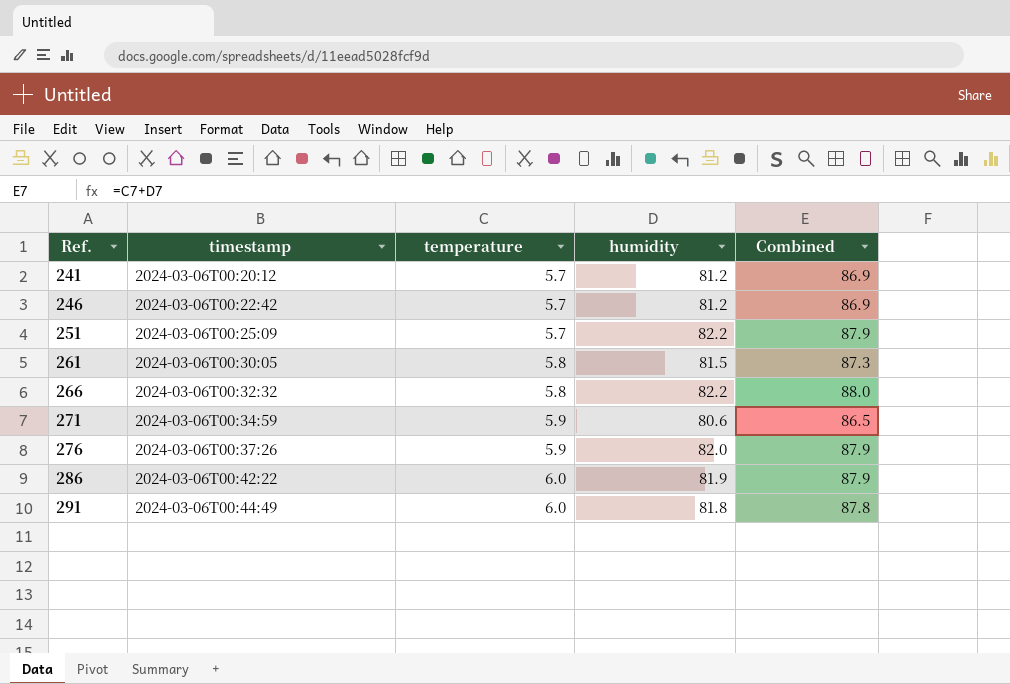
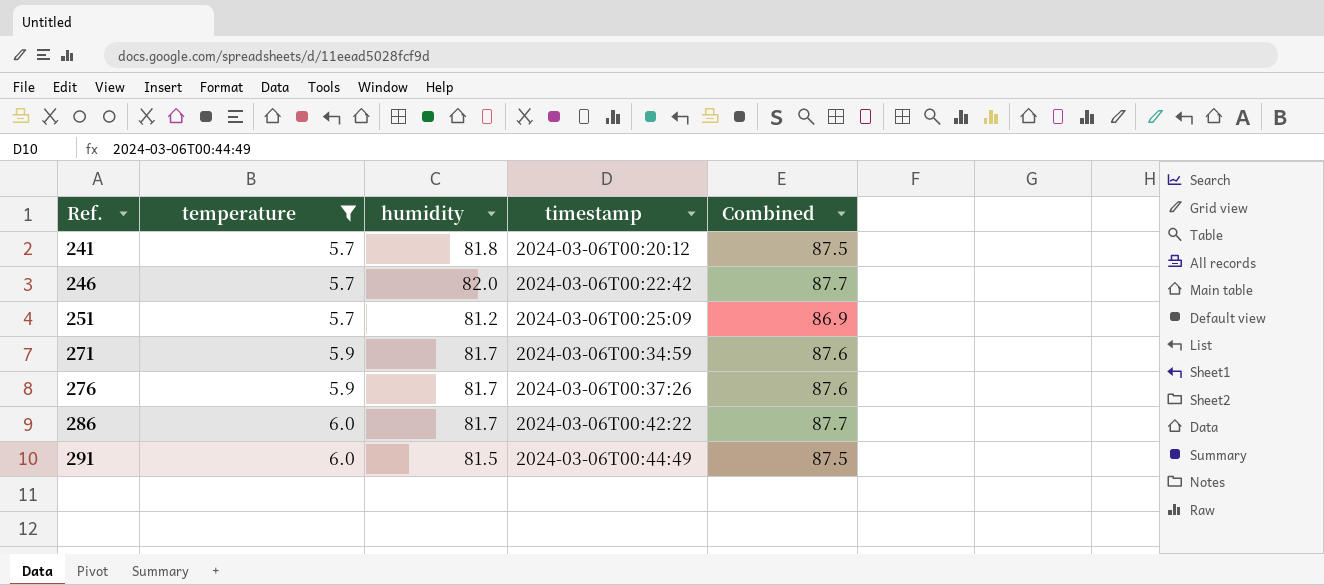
filter: none -> temperature != 5.8
column timestamp | position: 2 -> 4
241 | humidity: 81.2 -> 81.8
241 | Combined: 86.9 -> 87.5
246 | humidity: 81.2 -> 82.0
246 | Combined: 86.9 -> 87.7
251 | humidity: 82.2 -> 81.2
251 | Combined: 87.9 -> 86.9
271 | humidity: 80.6 -> 81.7
271 | Combined: 86.5 -> 87.6
276 | humidity: 82.0 -> 81.7
276 | Combined: 87.9 -> 87.6
286 | humidity: 81.9 -> 81.7
286 | Combined: 87.9 -> 87.7
291 | humidity: 81.8 -> 81.5
291 | Combined: 87.8 -> 87.5

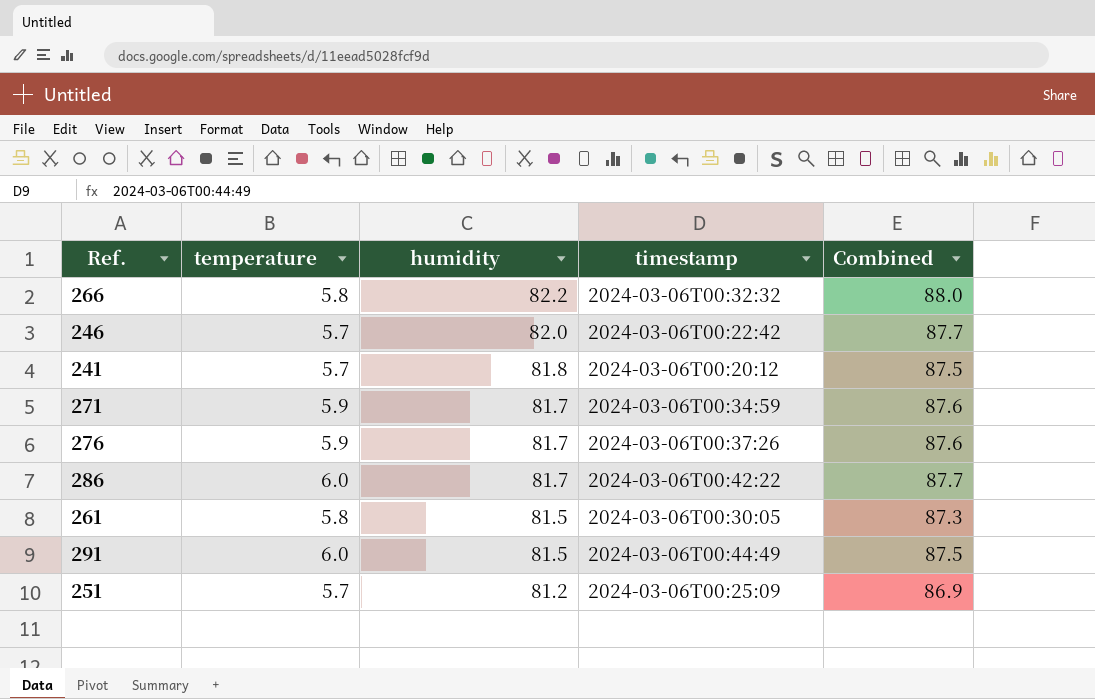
filter: temperature != 5.8 -> none
row order: Ref. ascending -> humidity descending

